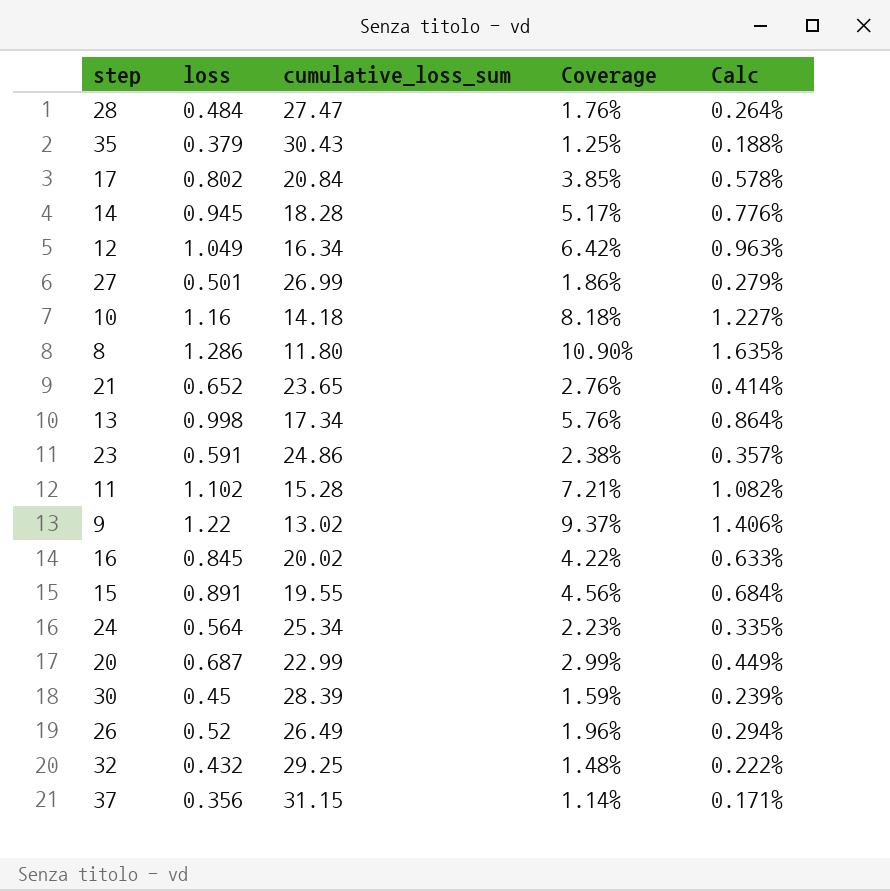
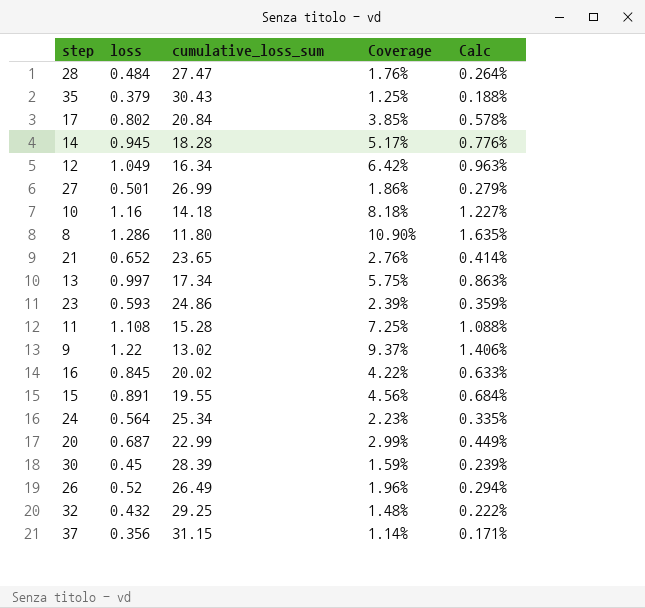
13 | loss: 0.998 -> 0.997
13 | Coverage: 5.76% -> 5.75%
13 | Calc: 0.864% -> 0.863%
23 | loss: 0.591 -> 0.593
23 | Coverage: 2.38% -> 2.39%
23 | Calc: 0.357% -> 0.359%
11 | loss: 1.102 -> 1.108
11 | Coverage: 7.21% -> 7.25%
11 | Calc: 1.082% -> 1.088%

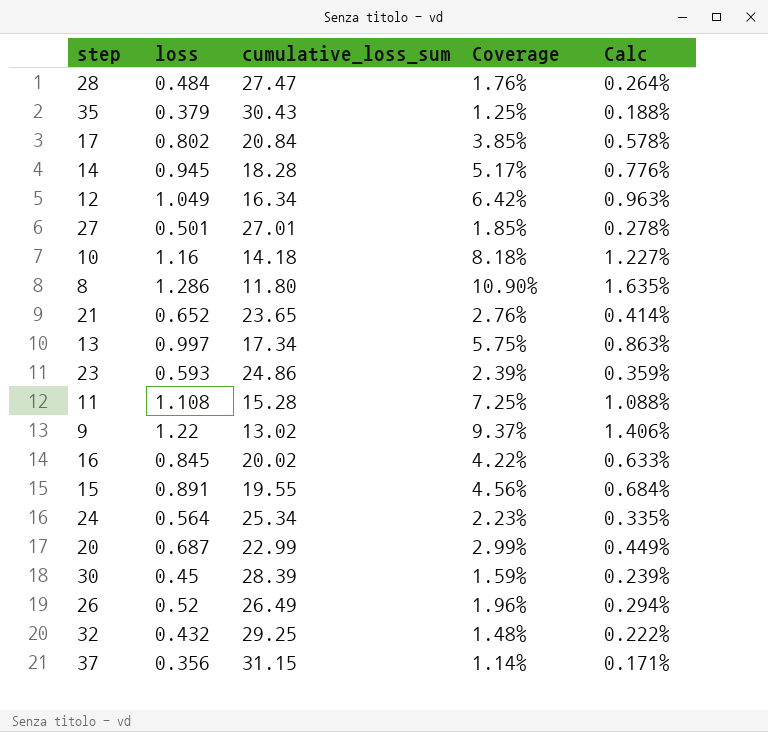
27 | cumulative_loss_sum: 26.99 -> 27.01
27 | Coverage: 1.86% -> 1.85%
27 | Calc: 0.279% -> 0.278%

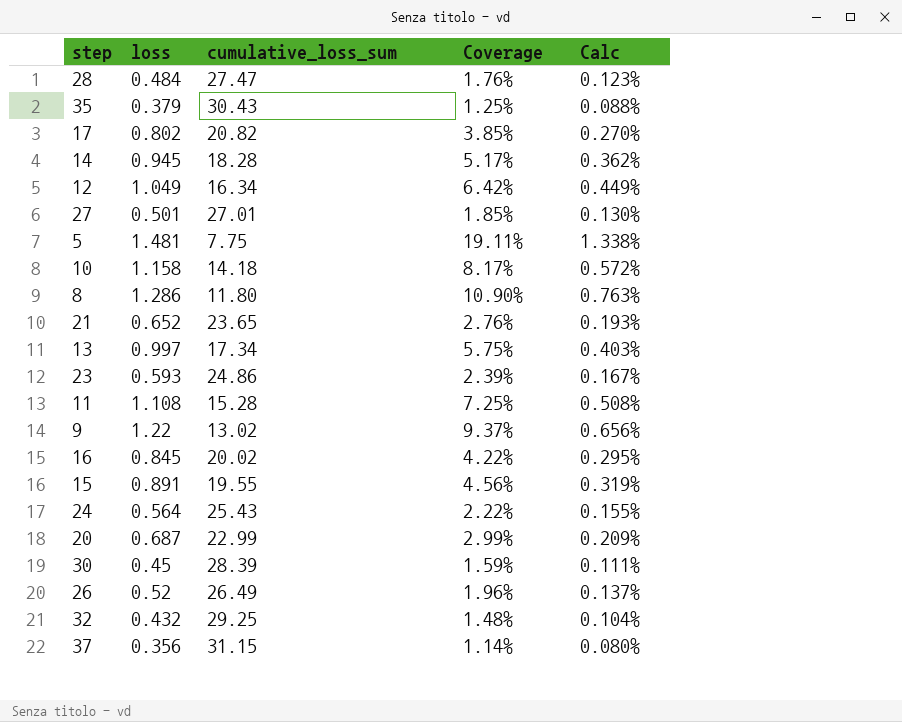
column Calc | formula: [Coverage] * 0.15 -> [Coverage] * 0.07
17 | cumulative_loss_sum: 20.84 -> 20.82
row 5: none -> 1.481 | 7.75 | 19.11% | 1.338%
10 | loss: 1.16 -> 1.158
10 | Coverage: 8.18% -> 8.17%
24 | cumulative_loss_sum: 25.34 -> 25.43
24 | Coverage: 2.23% -> 2.22%

